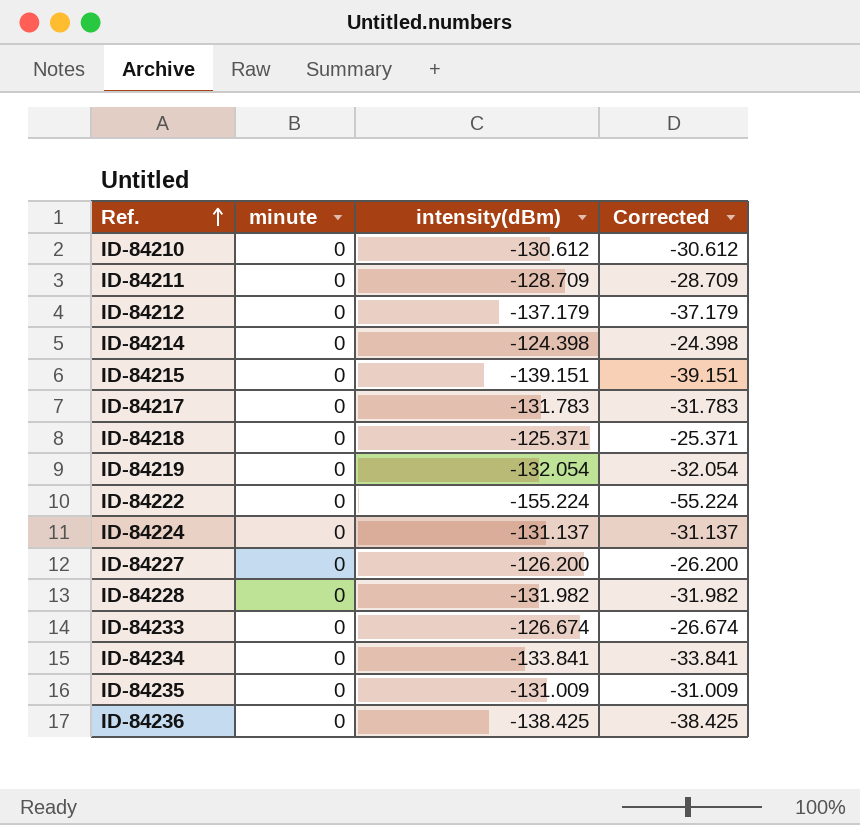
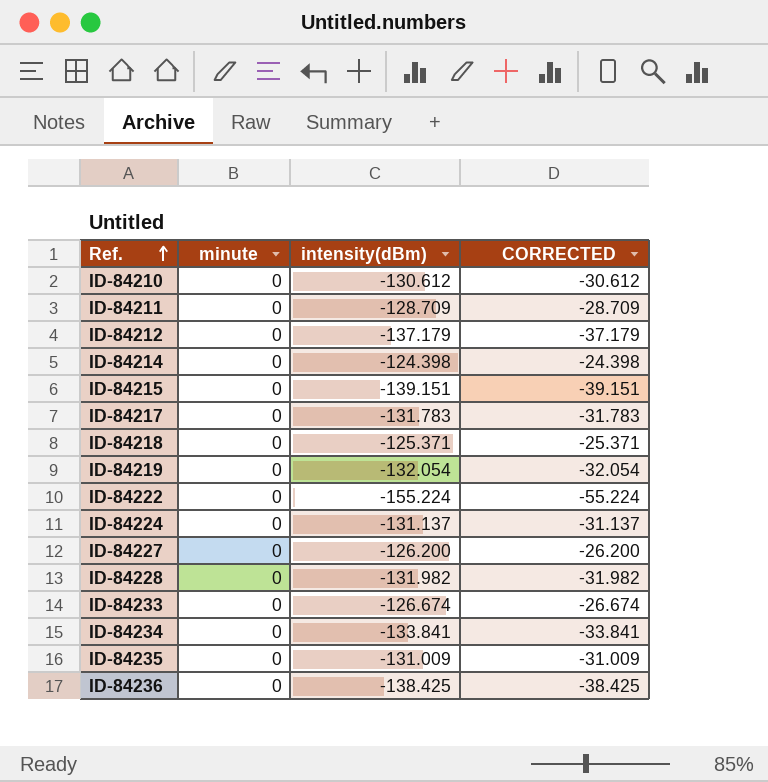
column name: Corrected -> CORRECTED

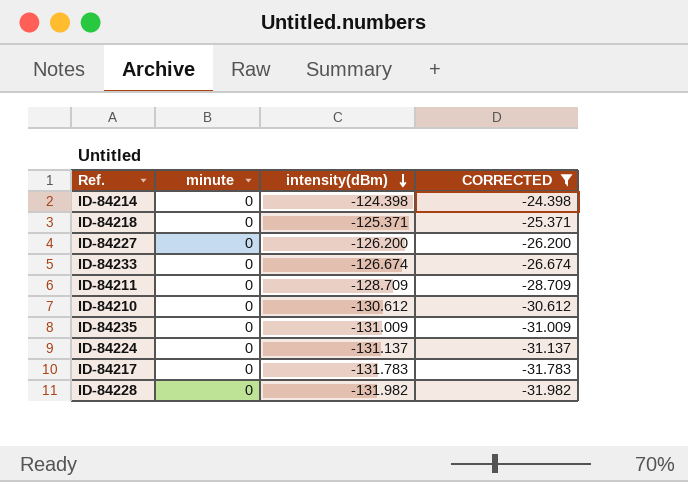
filter: none -> CORRECTED >= -31.982
row order: Ref. ascending -> intensity(dBm) descending

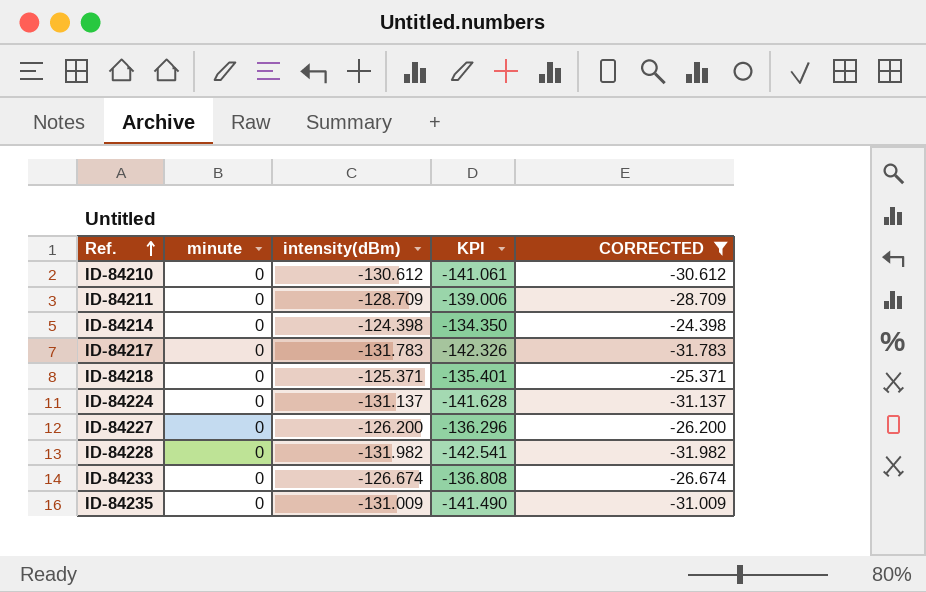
row order: intensity(dBm) descending -> Ref. ascending
column KPI | formula: none -> [intensity(dBm)] * 1.08

